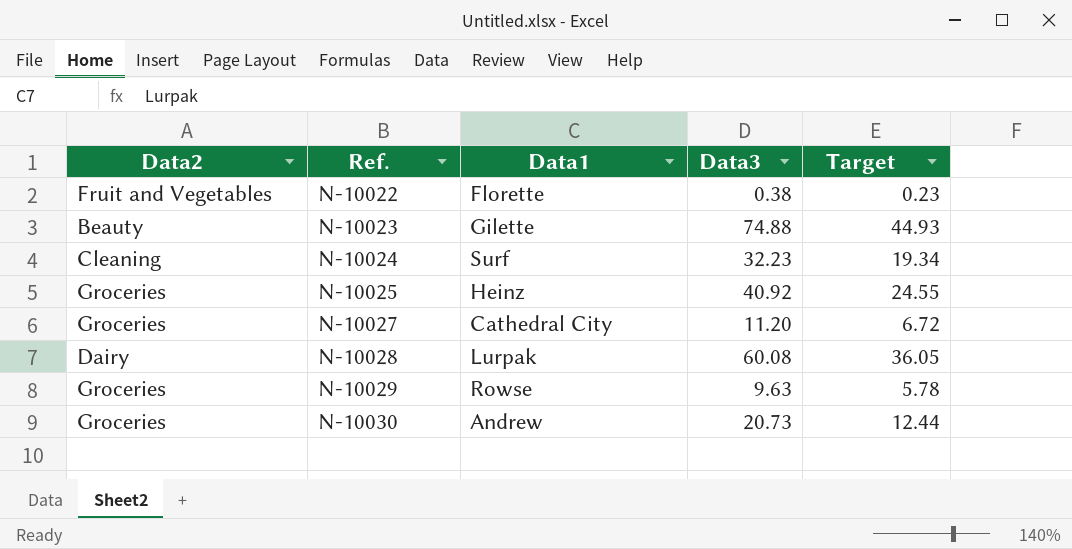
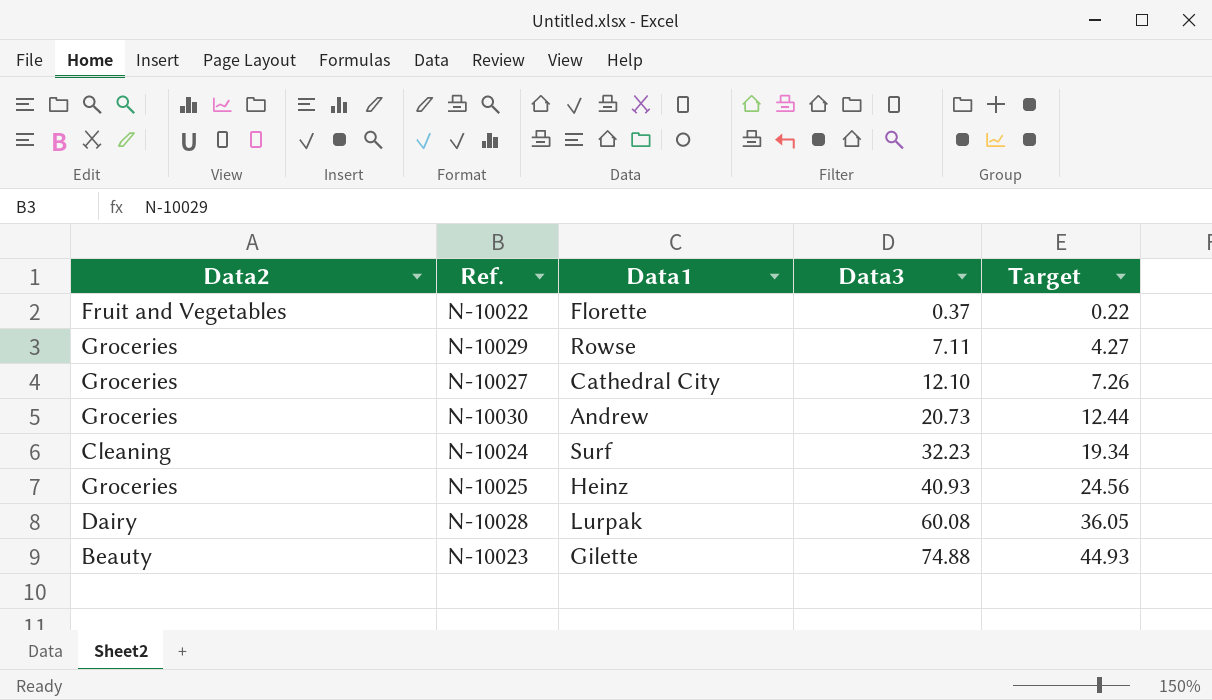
row order: Ref. ascending -> Data3 ascending
N-10022 | Data3: 0.38 -> 0.37
N-10022 | Target: 0.23 -> 0.22
N-10029 | Data3: 9.63 -> 7.11
N-10029 | Target: 5.78 -> 4.27
N-10027 | Data3: 11.20 -> 12.10
N-10027 | Target: 6.72 -> 7.26
N-10025 | Data3: 40.92 -> 40.93
N-10025 | Target: 24.55 -> 24.56

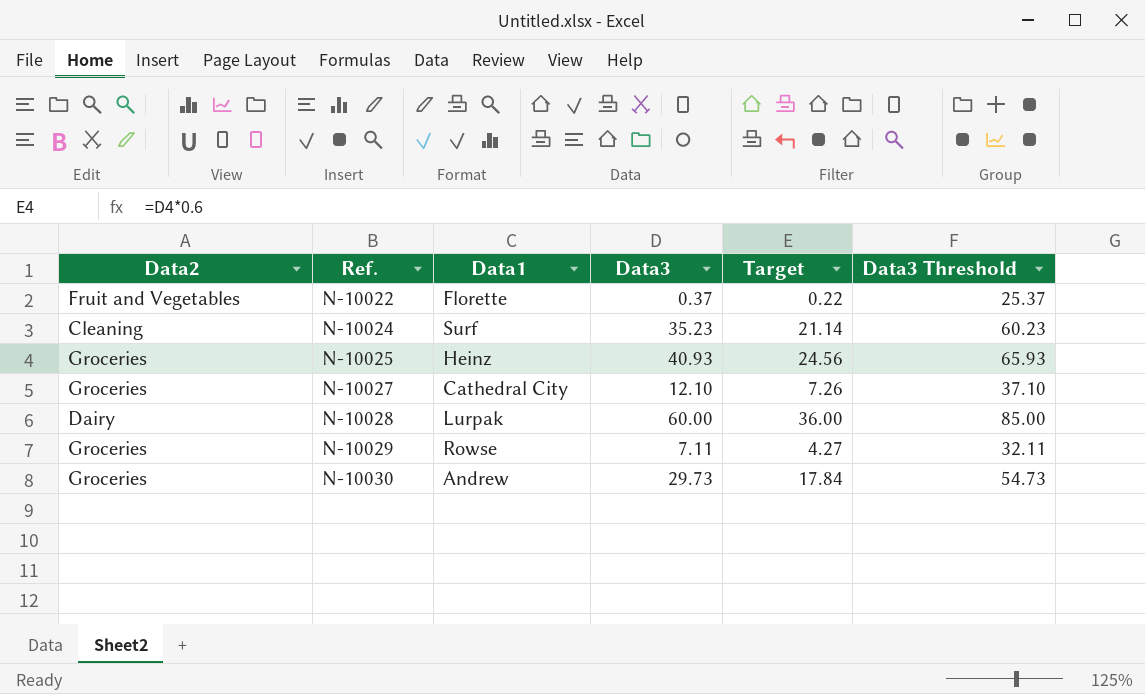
row order: Data3 ascending -> Ref. ascending
column Data3 Threshold | formula: none -> [Data3] + 25
row N-10023: Beauty | Gilette | 74.88 | 44.93 -> none
N-10024 | Data3: 32.23 -> 35.23
N-10024 | Target: 19.34 -> 21.14
N-10028 | Data3: 60.08 -> 60.00
N-10028 | Target: 36.05 -> 36.00
N-10030 | Data3: 20.73 -> 29.73
N-10030 | Target: 12.44 -> 17.84

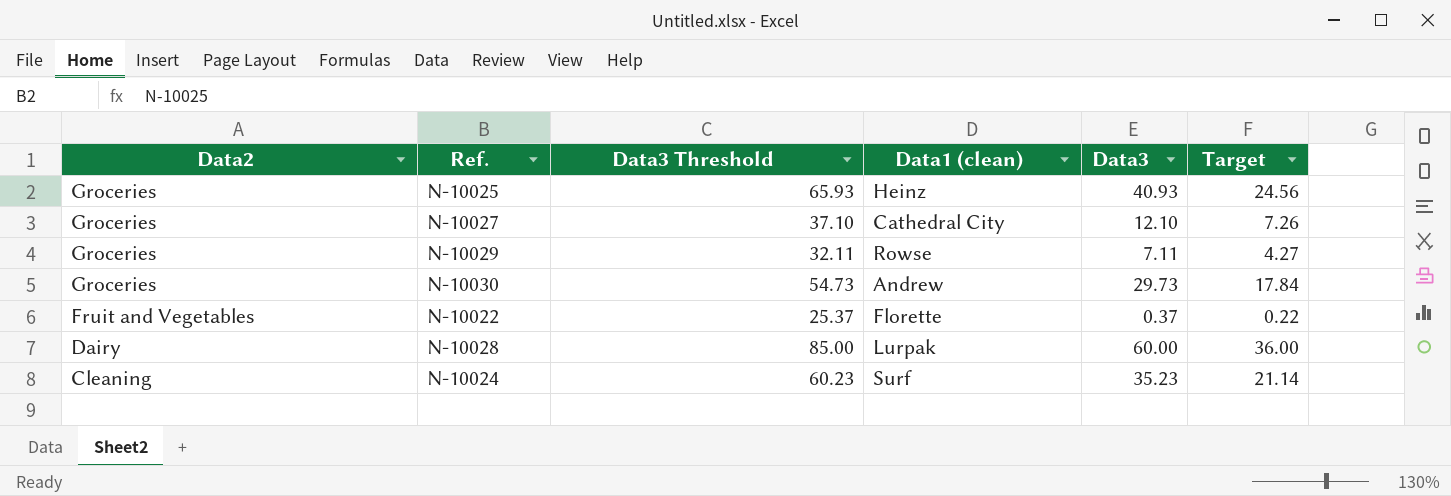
row order: Ref. ascending -> Data2 descending
column Data3 Threshold | position: 6 -> 3
column name: Data1 -> Data1 (clean)

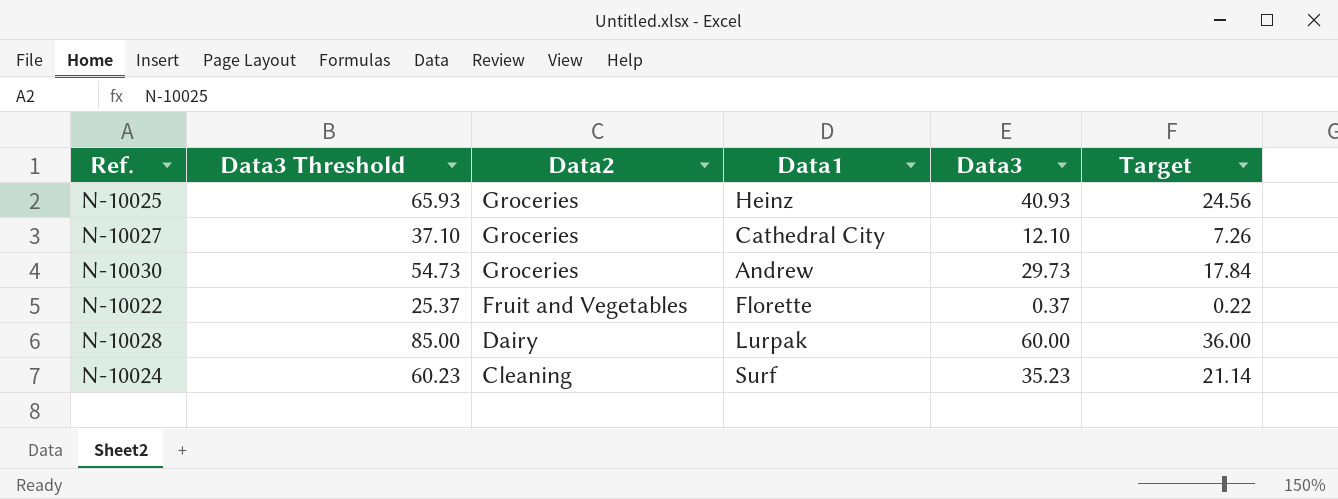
column Data2 | position: 1 -> 3
column name: Data1 (clean) -> Data1
row N-10029: Groceries | 32.11 | Rowse | 7.11 | 4.27 -> none

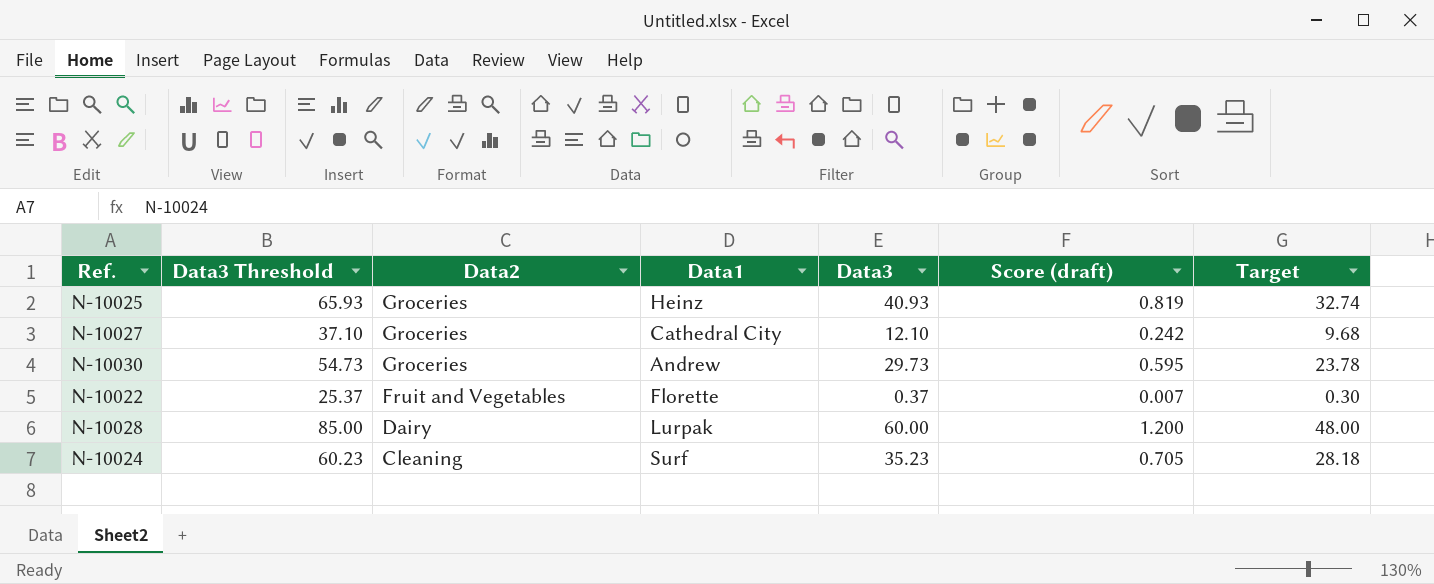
column Score (draft) | formula: none -> [Data3] * 0.02
column Target | formula: [Data3] * 0.6 -> [Data3] * 0.8

